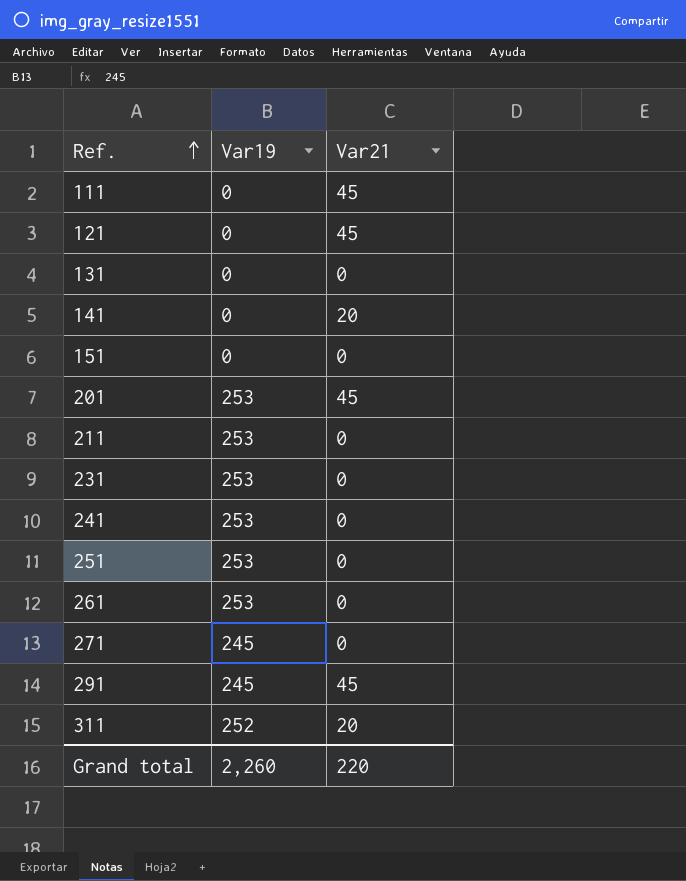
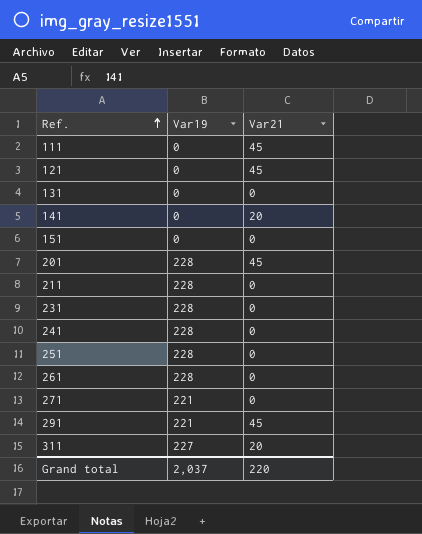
201 | Var19: 253 -> 228
211 | Var19: 253 -> 228
231 | Var19: 253 -> 228
241 | Var19: 253 -> 228
251 | Var19: 253 -> 228
261 | Var19: 253 -> 228
271 | Var19: 245 -> 221
291 | Var19: 245 -> 221
311 | Var19: 252 -> 227
Grand total | Var19: 2,260 -> 2,037

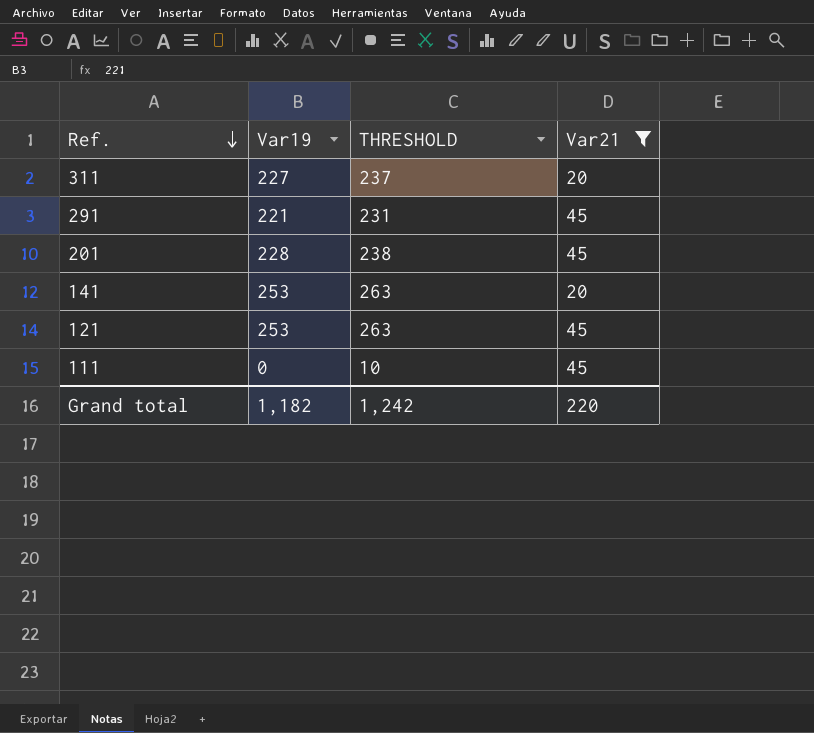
filter: none -> Var21 != 0
row order: Ref. ascending -> Ref. descending
column THRESHOLD | formula: none -> [Var19] + 10
141 | Var19: 0 -> 253
121 | Var19: 0 -> 253
Grand total | Var19: 2,037 -> 1,182

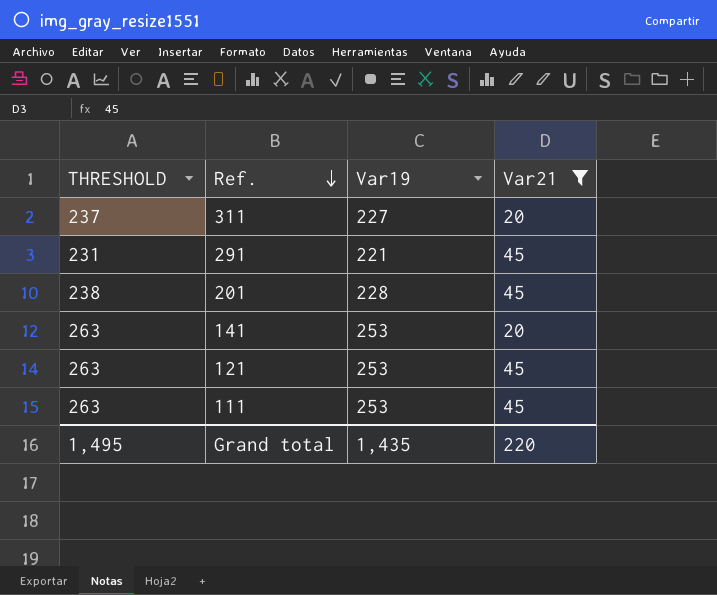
column THRESHOLD | position: 3 -> 1
111 | THRESHOLD: 10 -> 263
111 | Var19: 0 -> 253
Grand total | THRESHOLD: 1,242 -> 1,495
Grand total | Var19: 1,182 -> 1,435

